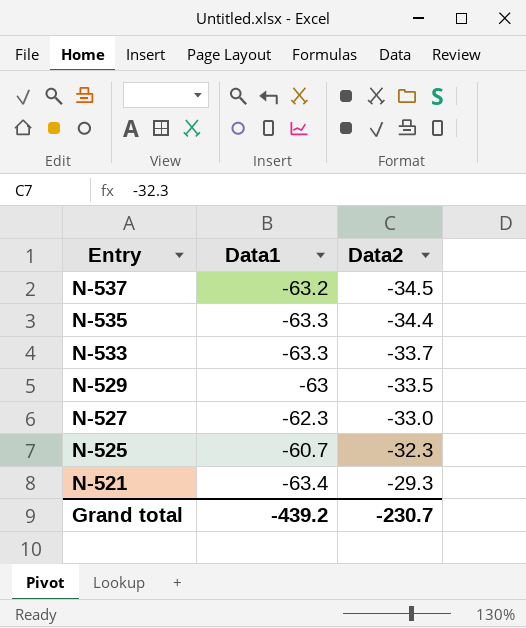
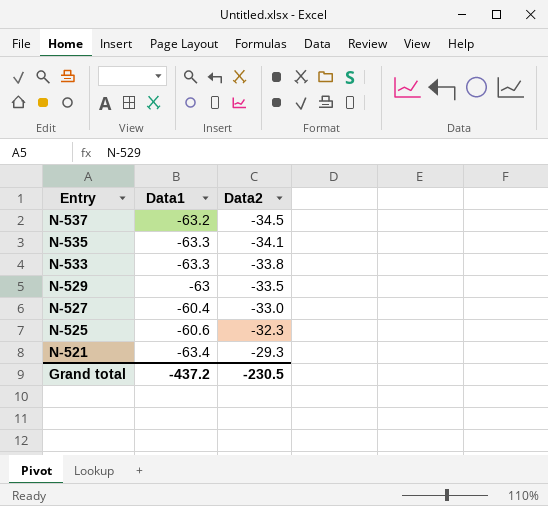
N-535 | Data2: -34.4 -> -34.1
N-533 | Data2: -33.7 -> -33.8
N-527 | Data1: -62.3 -> -60.4
N-525 | Data1: -60.7 -> -60.6
Grand total | Data1: -439.2 -> -437.2
Grand total | Data2: -230.7 -> -230.5

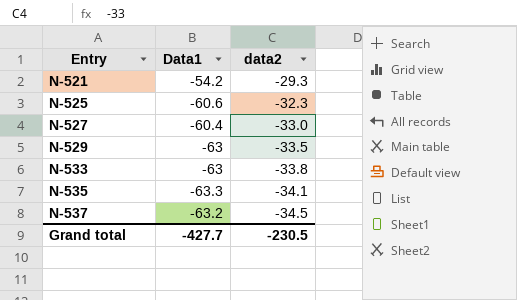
row order: Entry descending -> Entry ascending
column name: Data2 -> data2
N-521 | Data1: -63.4 -> -54.2
N-533 | Data1: -63.3 -> -63
Grand total | Data1: -437.2 -> -427.7

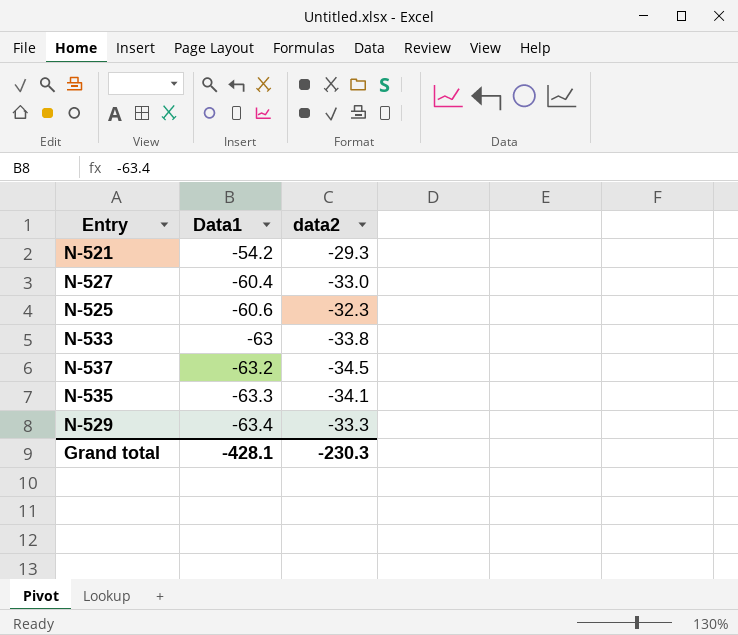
row order: Entry ascending -> Data1 descending
N-529 | Data1: -63 -> -63.4
N-529 | data2: -33.5 -> -33.3
Grand total | Data1: -427.7 -> -428.1
Grand total | data2: -230.5 -> -230.3

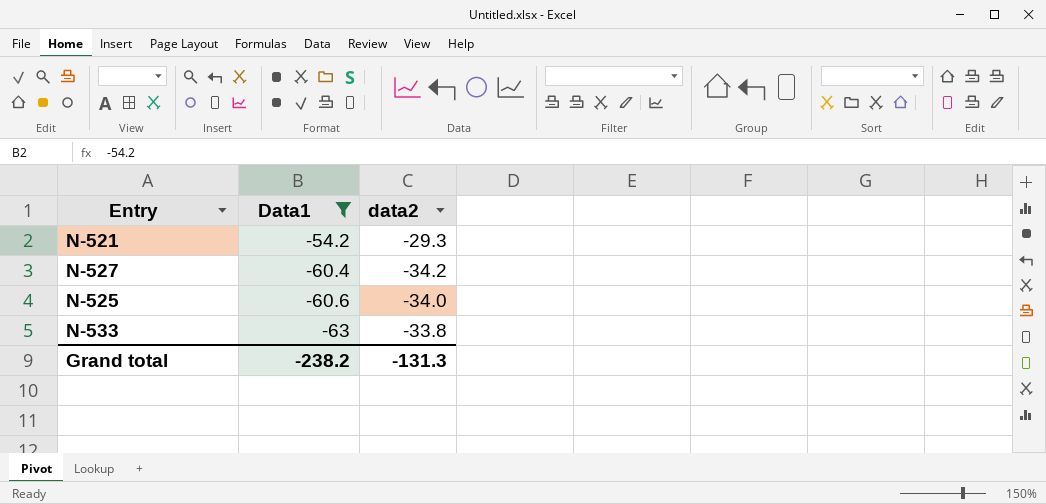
filter: none -> Data1 >= -63
N-527 | data2: -33.0 -> -34.2
N-525 | data2: -32.3 -> -34.0
Grand total | Data1: -428.1 -> -238.2
Grand total | data2: -230.3 -> -131.3

